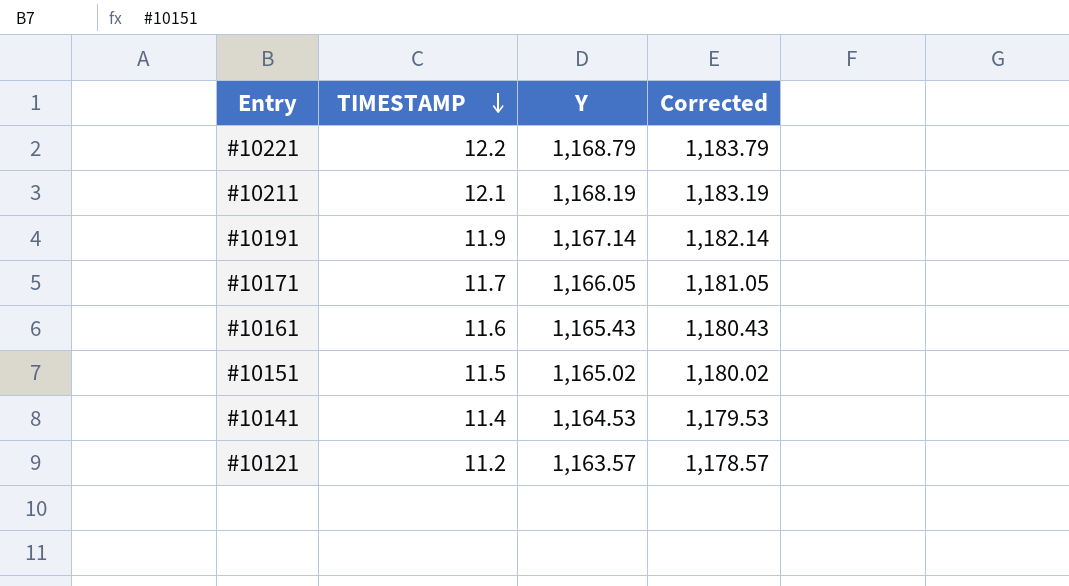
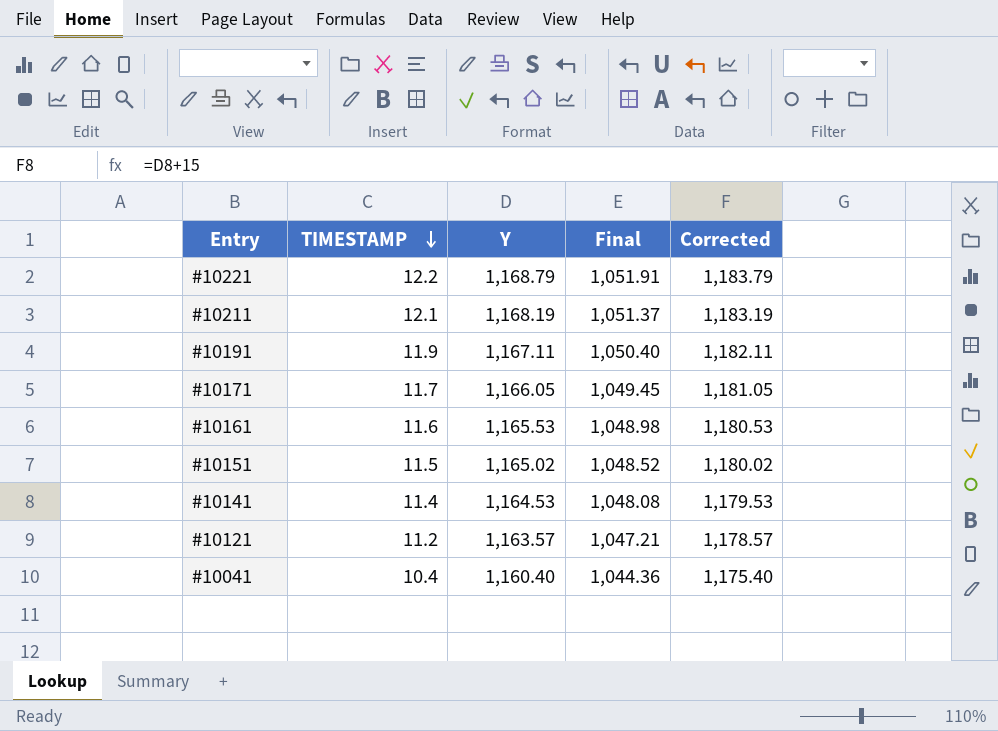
column Final | formula: none -> [Y] * 0.9
#10191 | Y: 1,167.14 -> 1,167.11
#10191 | Corrected: 1,182.14 -> 1,182.11
#10161 | Y: 1,165.43 -> 1,165.53
#10161 | Corrected: 1,180.43 -> 1,180.53
row #10041: none -> 10.4 | 1,160.40 | 1,044.36 | 1,175.40

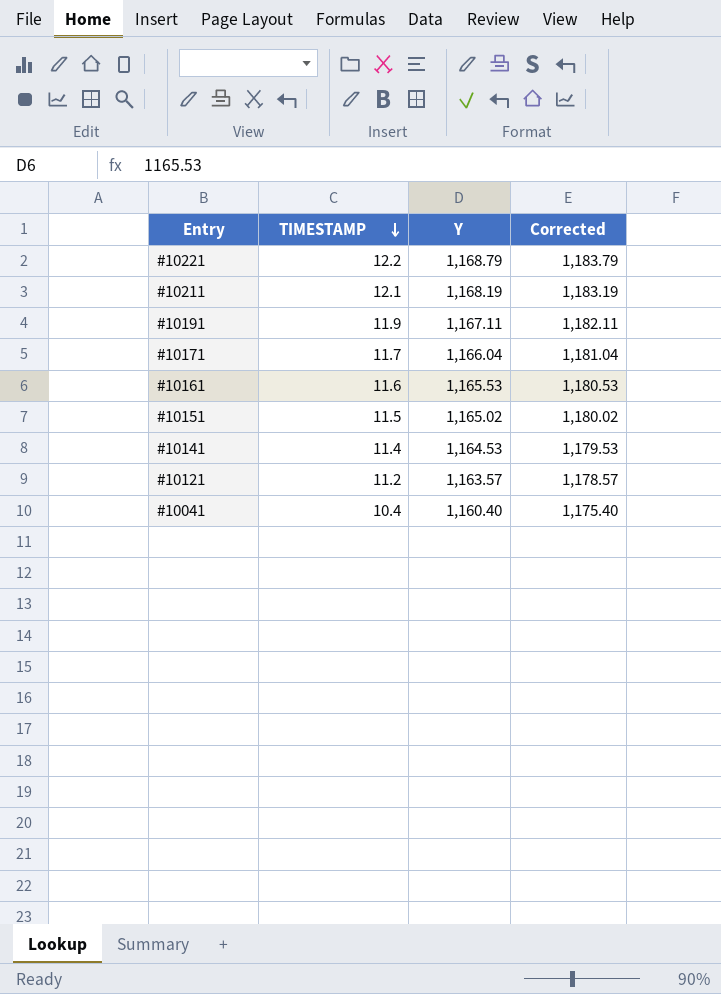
column Final | formula: [Y] * 0.9 -> none
#10171 | Y: 1,166.05 -> 1,166.04
#10171 | Corrected: 1,181.05 -> 1,181.04

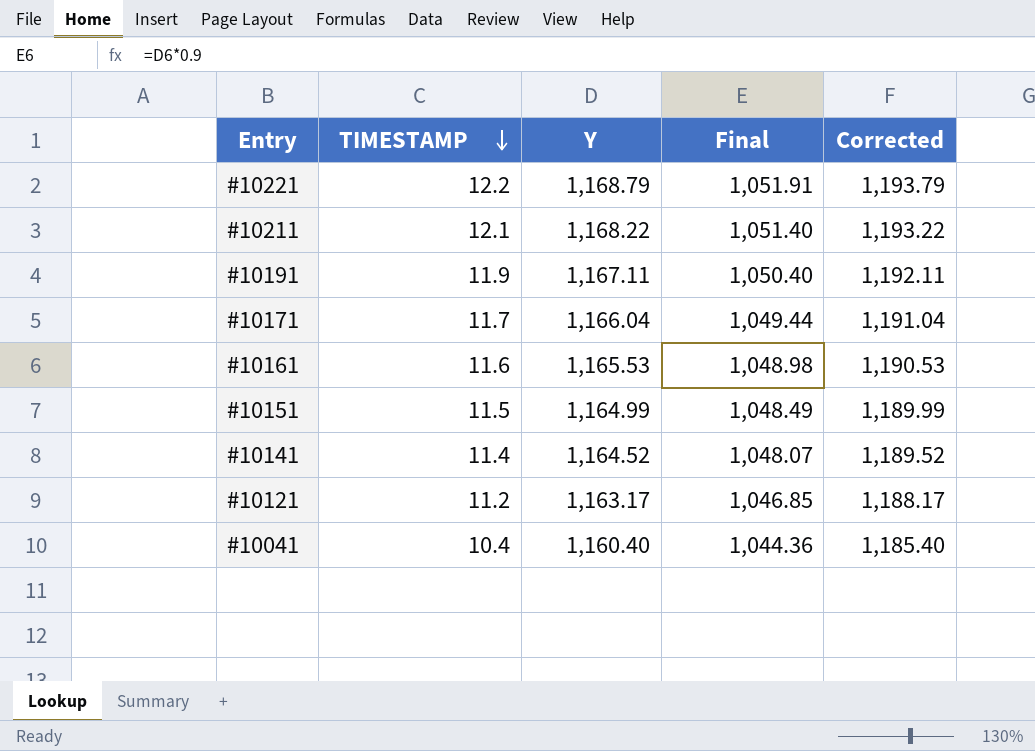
column Final | formula: none -> [Y] * 0.9
column Corrected | formula: [Y] + 15 -> [Y] + 25
#10211 | Y: 1,168.19 -> 1,168.22
#10151 | Y: 1,165.02 -> 1,164.99
#10141 | Y: 1,164.53 -> 1,164.52
#10121 | Y: 1,163.57 -> 1,163.17

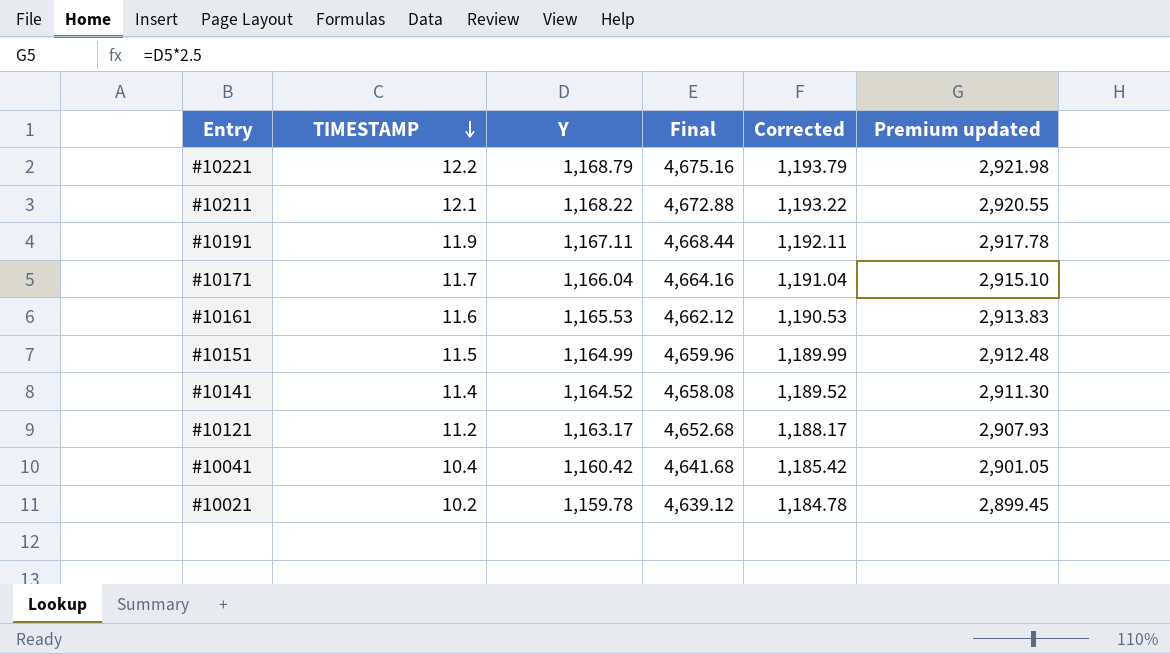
column Final | formula: [Y] * 0.9 -> [Y] * 4
column Premium updated | formula: none -> [Y] * 2.5
#10041 | Y: 1,160.40 -> 1,160.42
#10041 | Corrected: 1,185.40 -> 1,185.42
row #10021: none -> 10.2 | 1,159.78 | 4,639.12 | 1,184.78 | 2,899.45

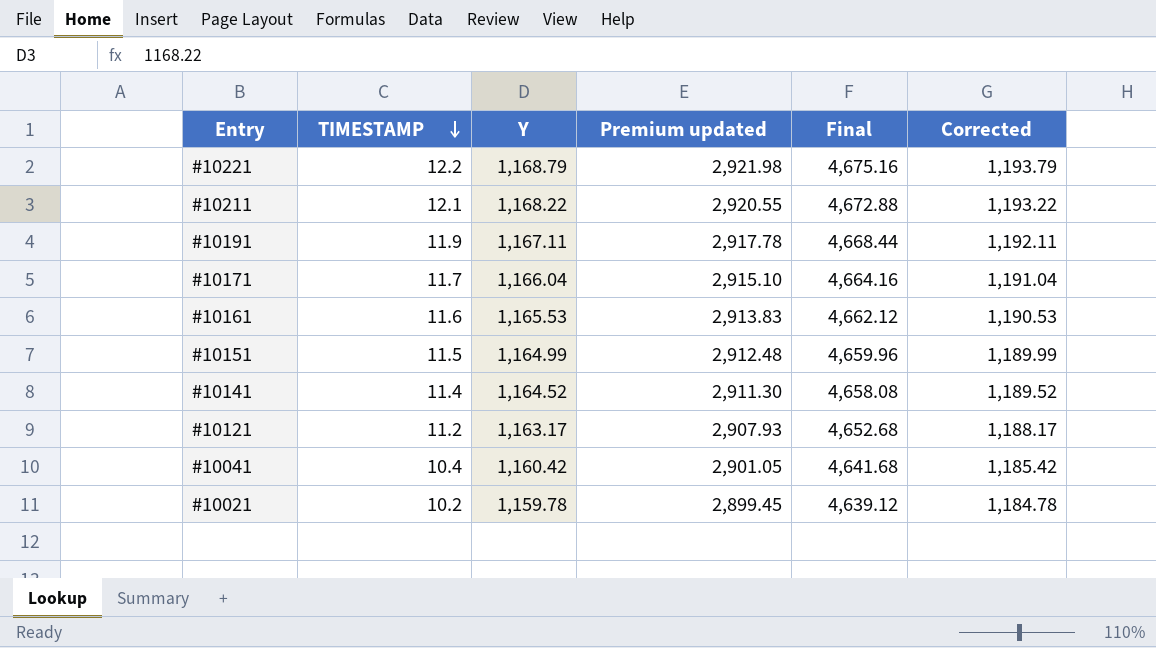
column Premium updated | position: 6 -> 4

